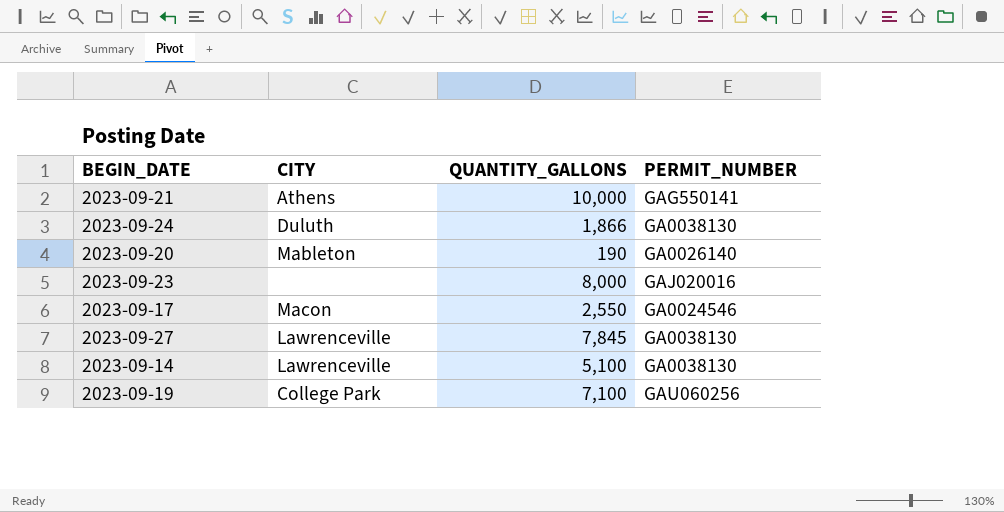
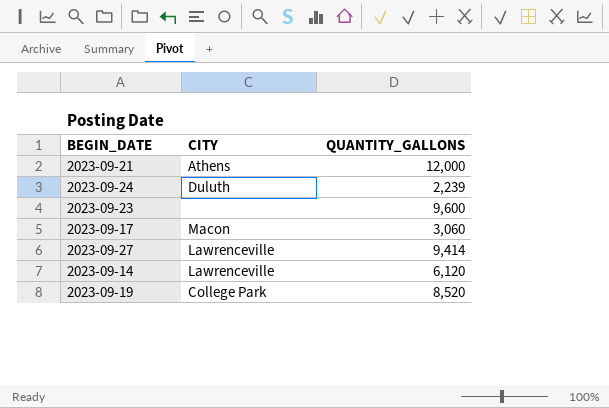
column PERMIT_NUMBER | position: 4 -> none
row 2023-09-20: Mableton | 190 | GA0026140 -> none
2023-09-21 | QUANTITY_GALLONS: 10,000 -> 12,000
2023-09-24 | QUANTITY_GALLONS: 1,866 -> 2,239
2023-09-23 | QUANTITY_GALLONS: 8,000 -> 9,600
2023-09-17 | QUANTITY_GALLONS: 2,550 -> 3,060
2023-09-27 | QUANTITY_GALLONS: 7,845 -> 9,414
2023-09-14 | QUANTITY_GALLONS: 5,100 -> 6,120
2023-09-19 | QUANTITY_GALLONS: 7,100 -> 8,520

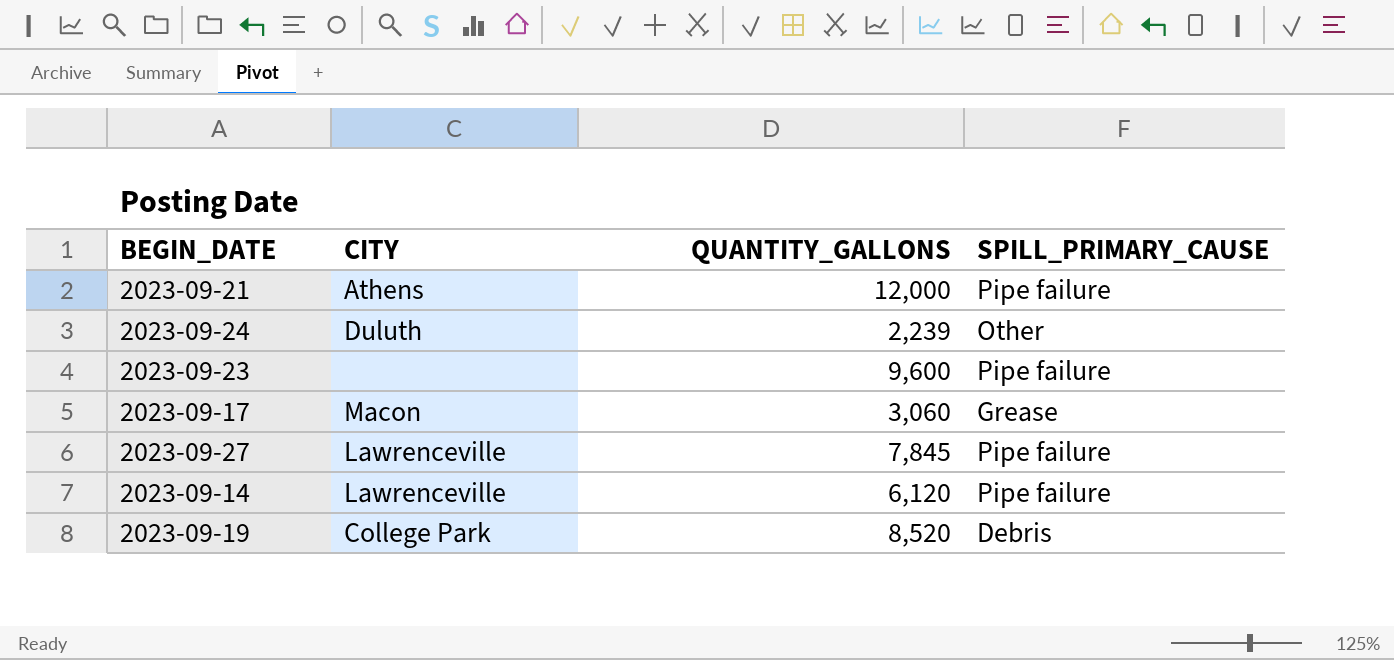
column SPILL_PRIMARY_CAUSE | position: none -> 4
2023-09-27 | QUANTITY_GALLONS: 9,414 -> 7,845

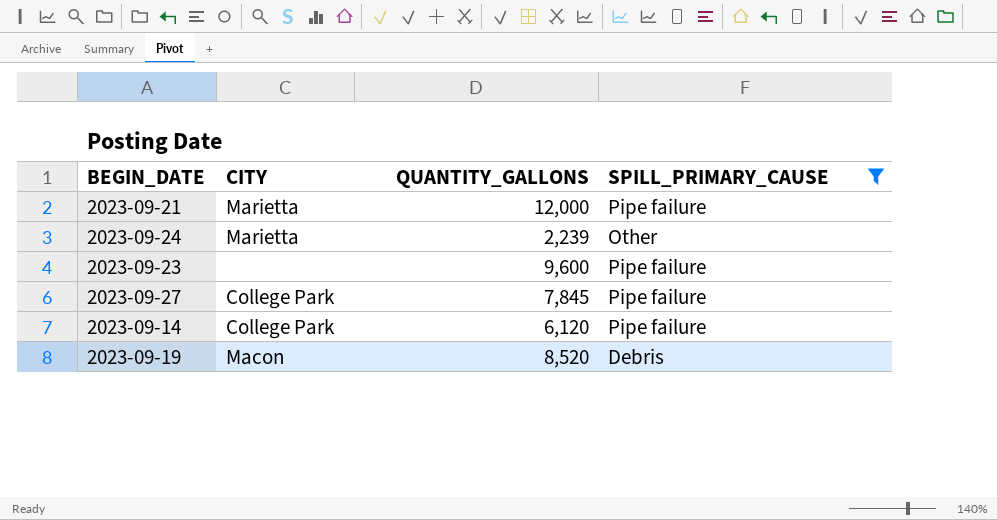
filter: none -> SPILL_PRIMARY_CAUSE != Grease
2023-09-21 | CITY: Athens -> Marietta
2023-09-24 | CITY: Duluth -> Marietta
2023-09-27 | CITY: Lawrenceville -> College Park
2023-09-14 | CITY: Lawrenceville -> College Park
2023-09-19 | CITY: College Park -> Macon

